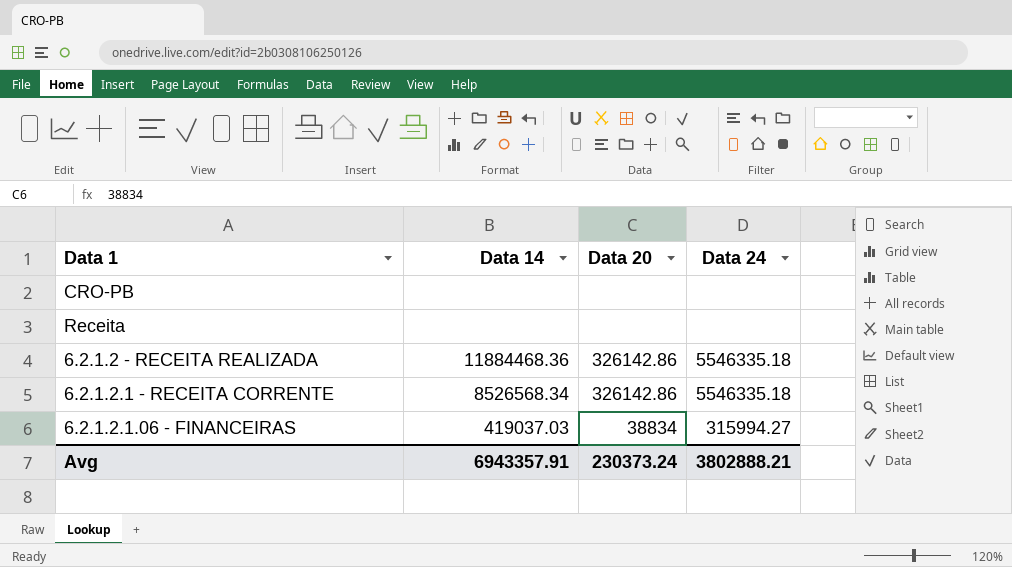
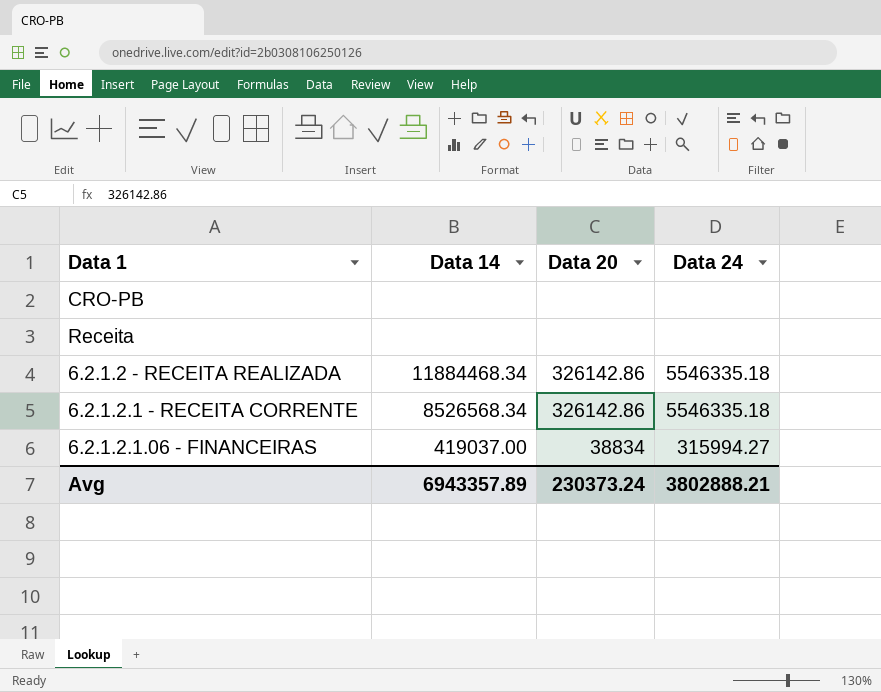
6.2.1.2 - RECEITA REALIZADA | Data 14: 11884468.36 -> 11884468.34
6.2.1.2.1.06 - FINANCEIRAS | Data 14: 419037.03 -> 419037.00
Avg | Data 14: 6943357.91 -> 6943357.89

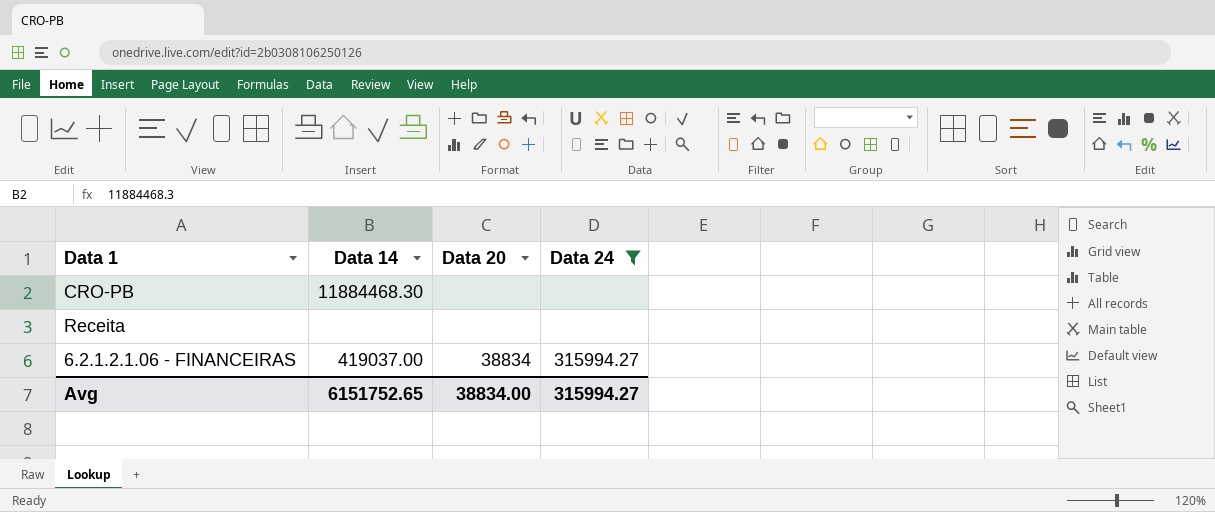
filter: none -> Data 24 != 5546335.18
CRO-PB | Data 14: none -> 11884468.30
Avg | Data 14: 6943357.89 -> 6151752.65
Avg | Data 20: 230373.24 -> 38834.00
Avg | Data 24: 3802888.21 -> 315994.27

